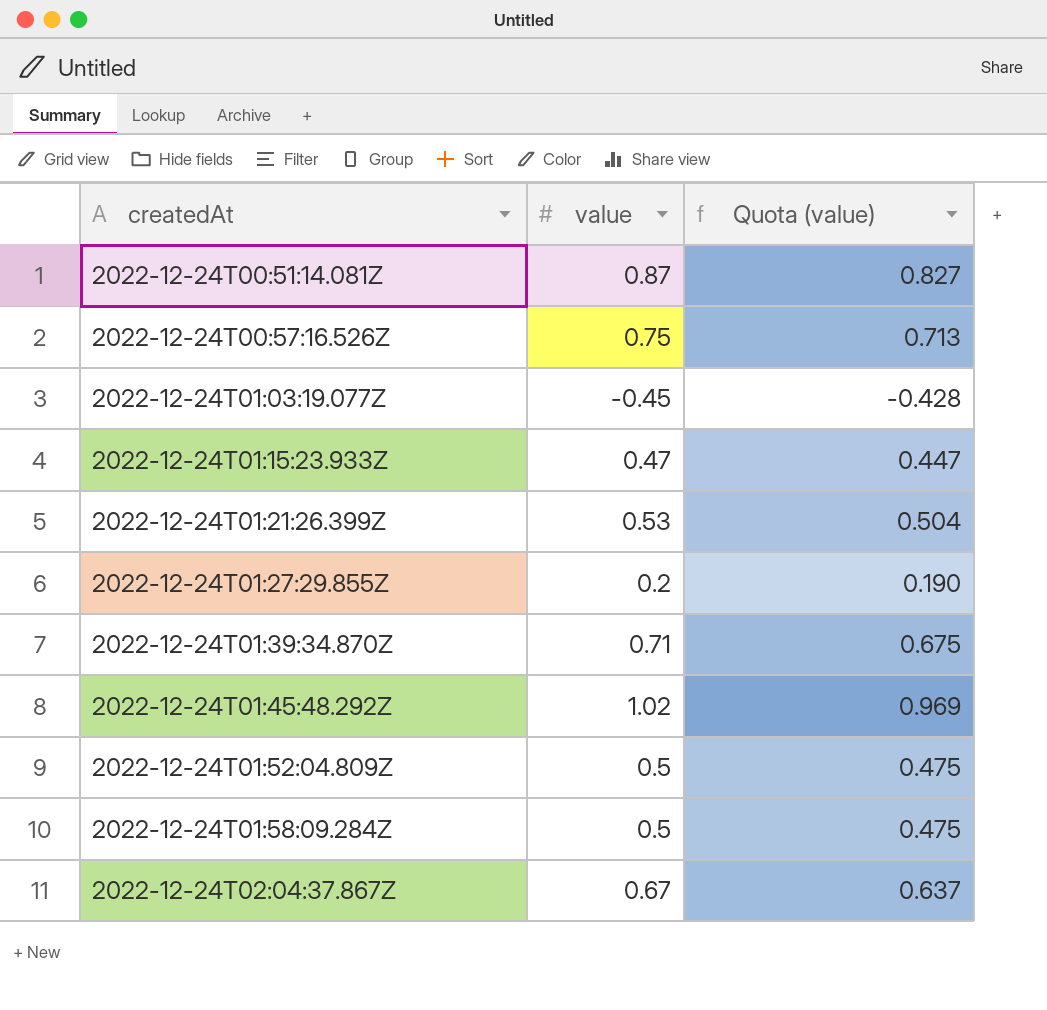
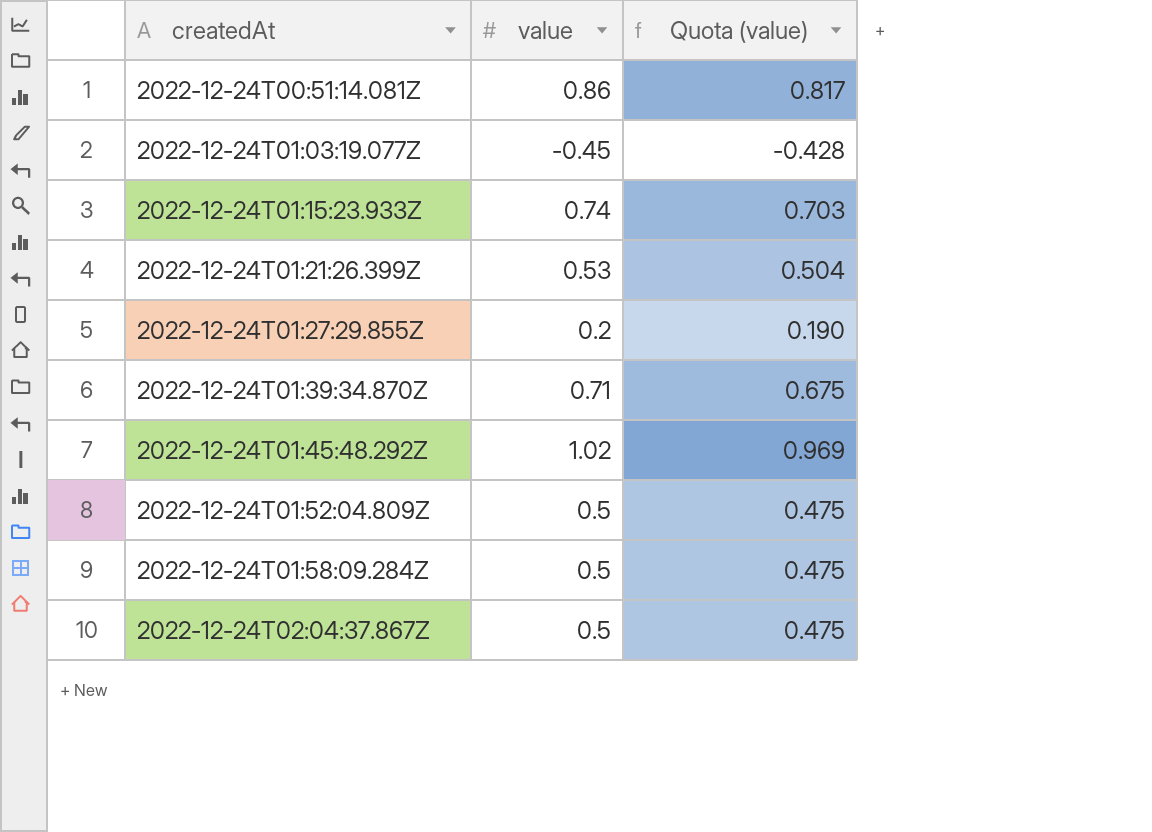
row 2022-12-24T00:57:16.526Z: 0.75 | 0.713 -> none
2022-12-24T00:51:14.081Z | value: 0.87 -> 0.86
2022-12-24T00:51:14.081Z | Quota (value): 0.827 -> 0.817
2022-12-24T01:15:23.933Z | value: 0.47 -> 0.74
2022-12-24T01:15:23.933Z | Quota (value): 0.447 -> 0.703
2022-12-24T02:04:37.867Z | value: 0.67 -> 0.5
2022-12-24T02:04:37.867Z | Quota (value): 0.637 -> 0.475

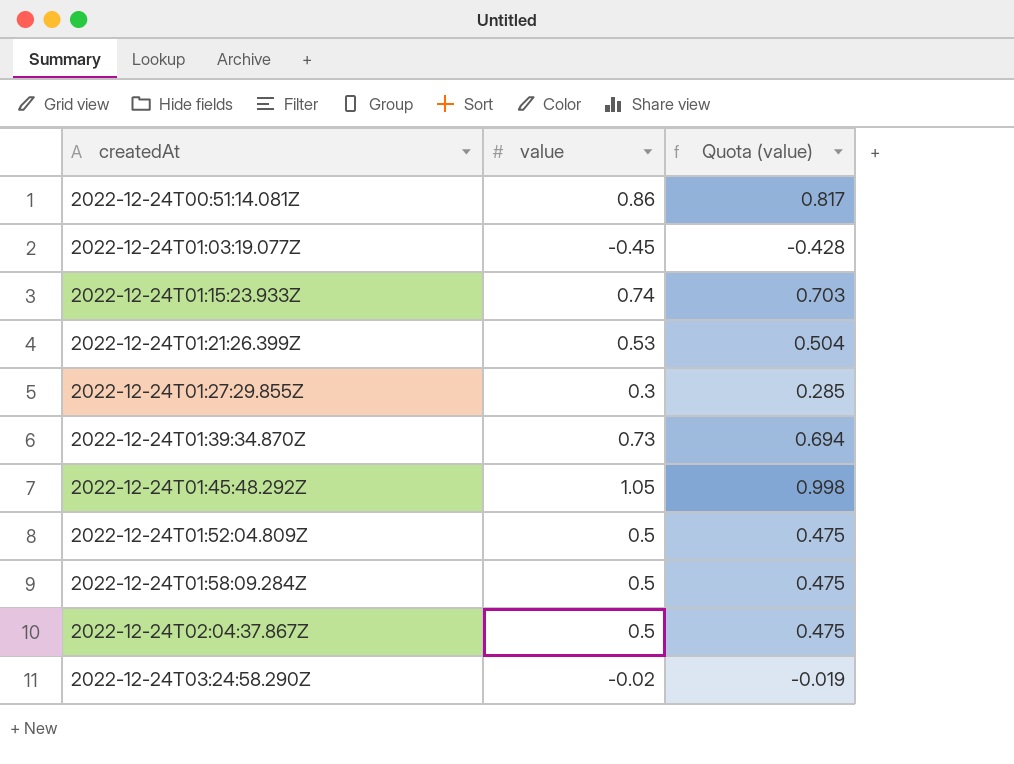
2022-12-24T01:27:29.855Z | value: 0.2 -> 0.3
2022-12-24T01:27:29.855Z | Quota (value): 0.190 -> 0.285
2022-12-24T01:39:34.870Z | value: 0.71 -> 0.73
2022-12-24T01:39:34.870Z | Quota (value): 0.675 -> 0.694
2022-12-24T01:45:48.292Z | value: 1.02 -> 1.05
2022-12-24T01:45:48.292Z | Quota (value): 0.969 -> 0.998
row 2022-12-24T03:24:58.290Z: none -> -0.02 | -0.019

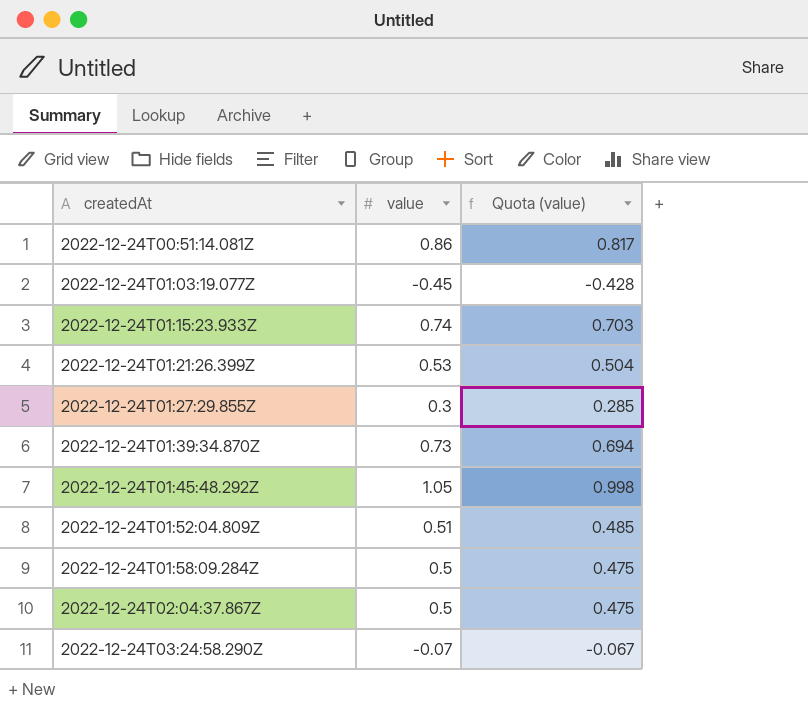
2022-12-24T01:52:04.809Z | value: 0.5 -> 0.51
2022-12-24T01:52:04.809Z | Quota (value): 0.475 -> 0.485
2022-12-24T03:24:58.290Z | value: -0.02 -> -0.07
2022-12-24T03:24:58.290Z | Quota (value): -0.019 -> -0.067

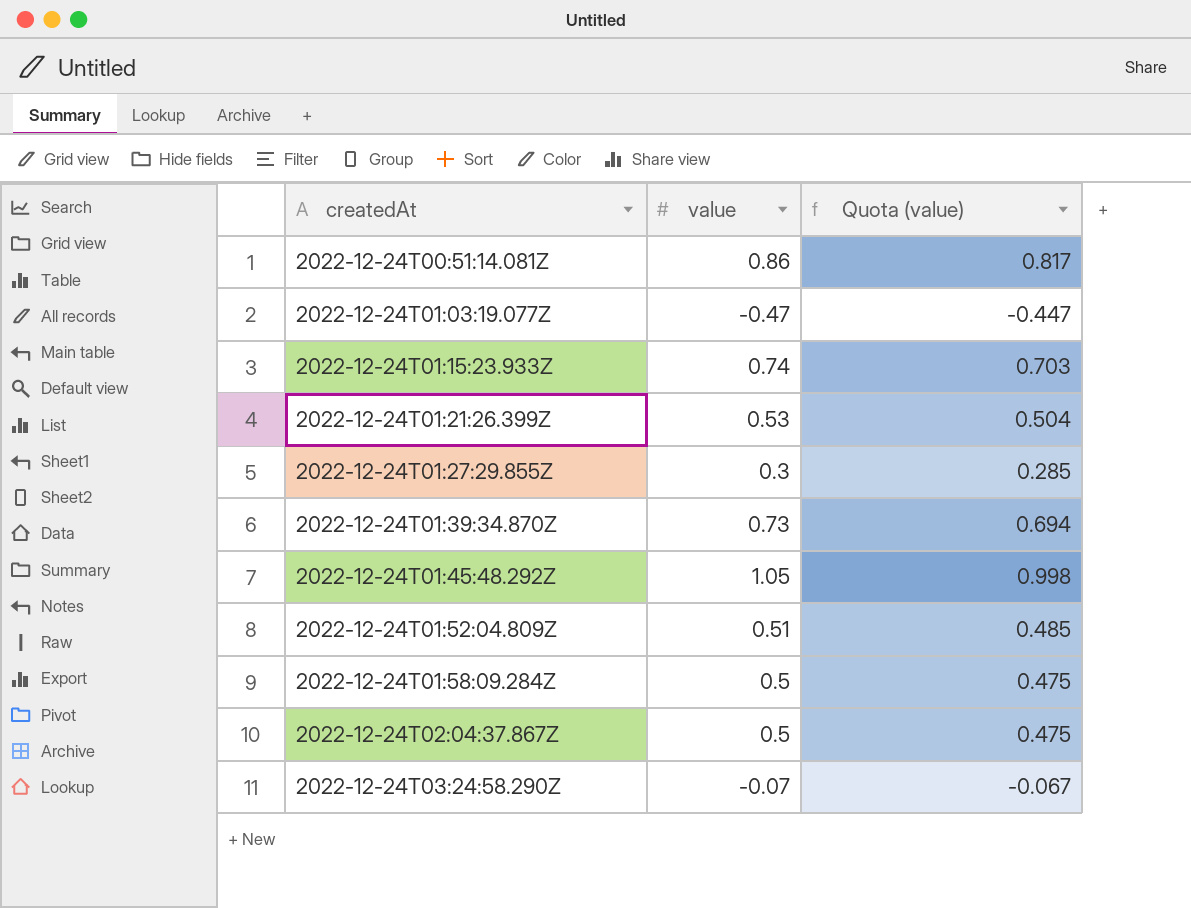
2022-12-24T01:03:19.077Z | value: -0.45 -> -0.47
2022-12-24T01:03:19.077Z | Quota (value): -0.428 -> -0.447

